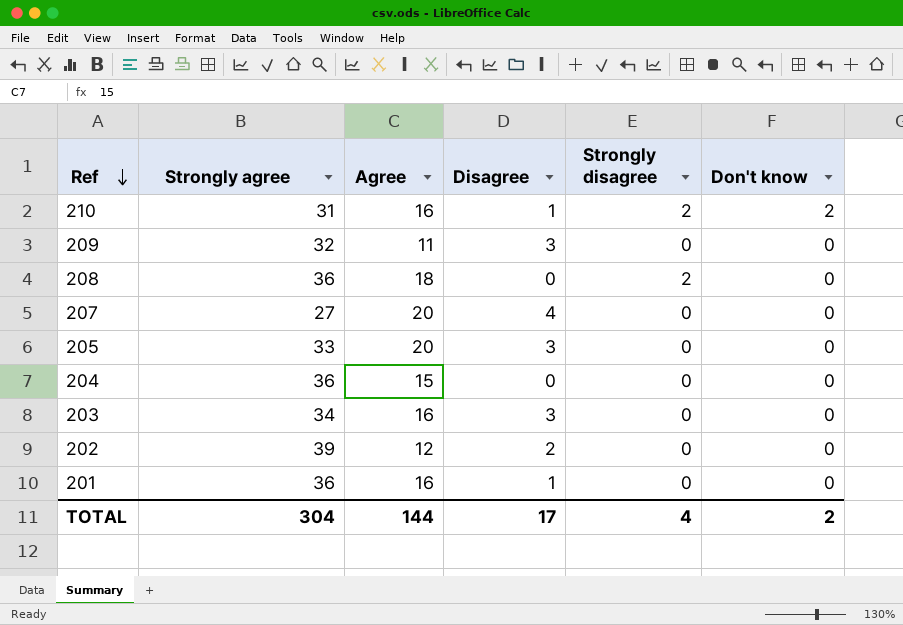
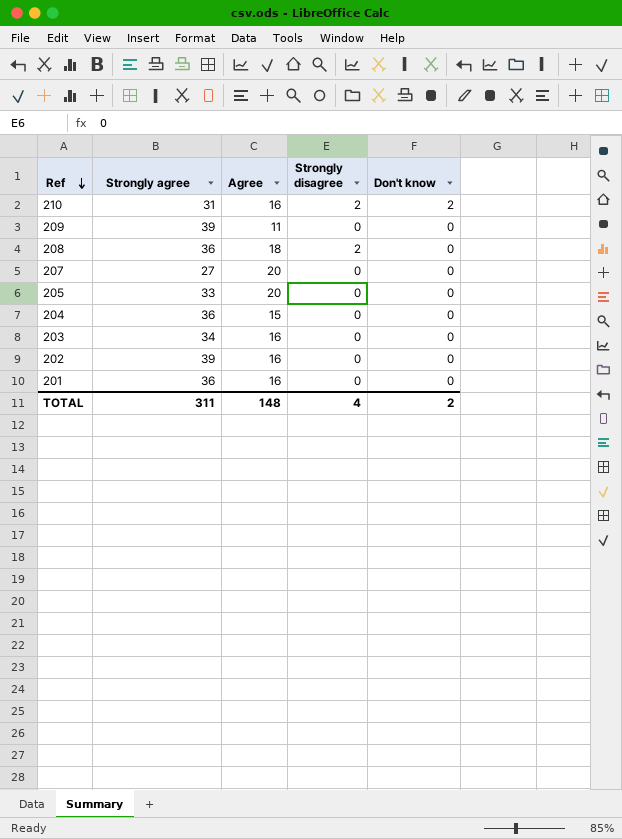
column Disagree | position: 4 -> none
209 | Strongly agree: 32 -> 39
202 | Agree: 12 -> 16
TOTAL | Strongly agree: 304 -> 311
TOTAL | Agree: 144 -> 148

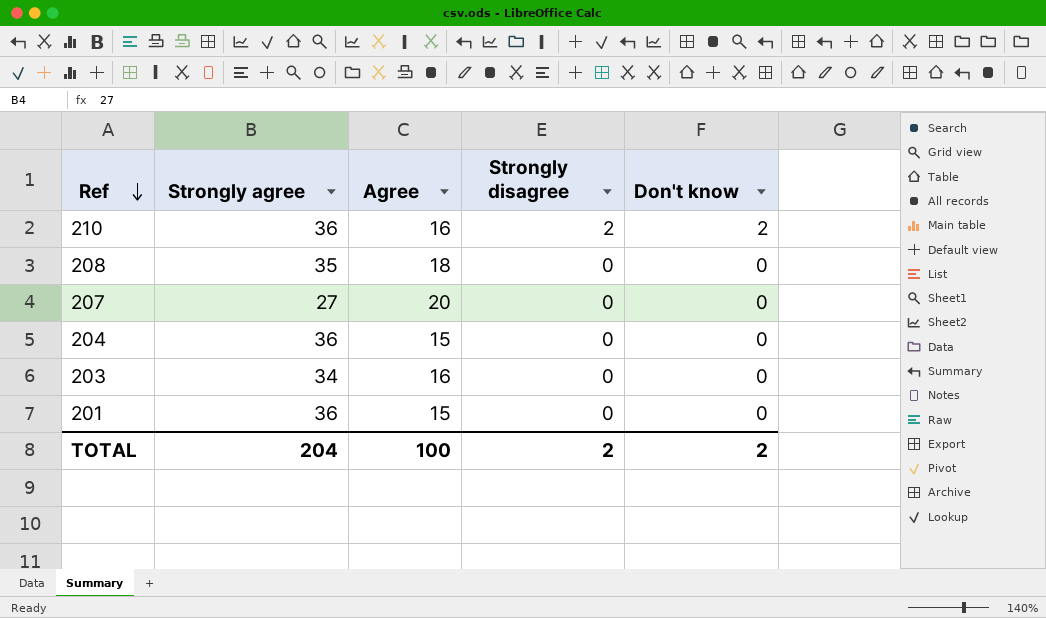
row 209: 39 | 11 | 0 | 0 -> none
row 205: 33 | 20 | 0 | 0 -> none
row 202: 39 | 16 | 0 | 0 -> none
210 | Strongly agree: 31 -> 36
208 | Strongly agree: 36 -> 35
208 | Strongly disagree: 2 -> 0
201 | Agree: 16 -> 15
TOTAL | Strongly agree: 311 -> 204
TOTAL | Agree: 148 -> 100
TOTAL | Strongly disagree: 4 -> 2

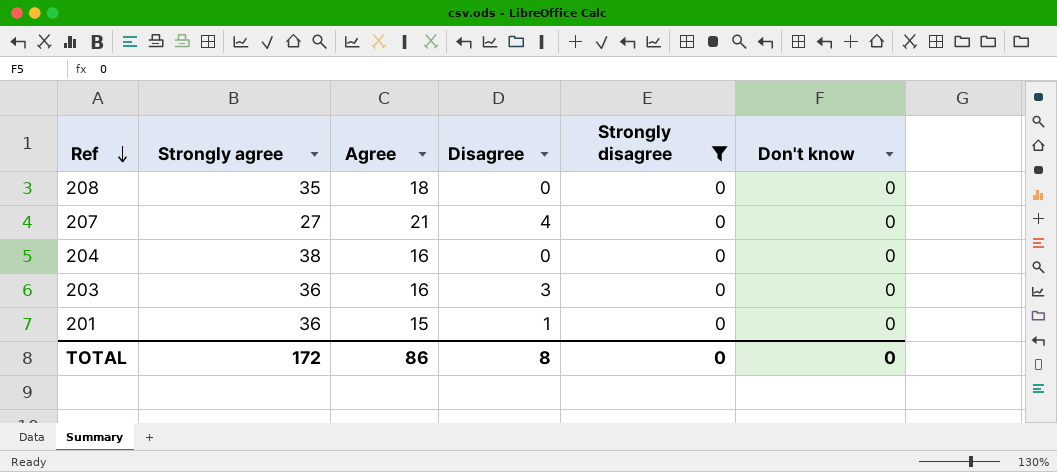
filter: none -> Strongly disagree = 0
column Disagree | position: none -> 4
207 | Agree: 20 -> 21
204 | Strongly agree: 36 -> 38
204 | Agree: 15 -> 16
203 | Strongly agree: 34 -> 36
TOTAL | Strongly agree: 204 -> 172
TOTAL | Agree: 100 -> 86
TOTAL | Strongly disagree: 2 -> 0
TOTAL | Don't know: 2 -> 0

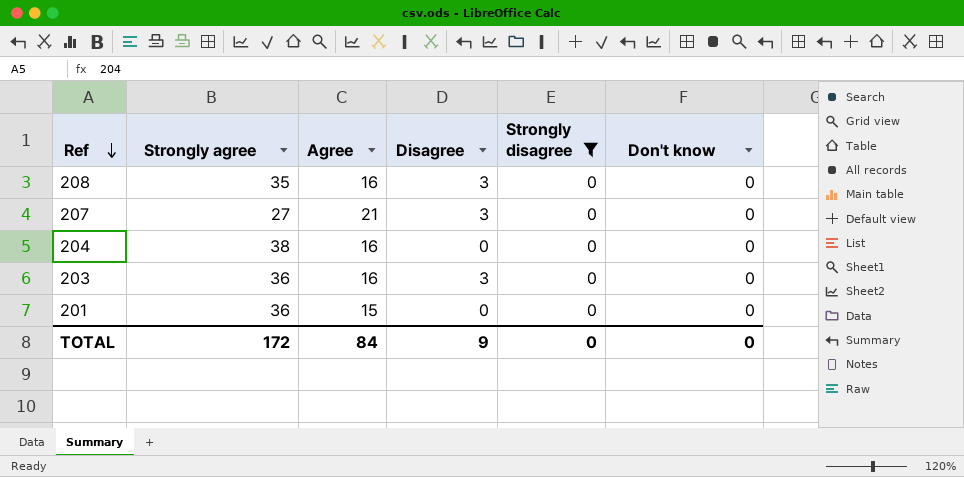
208 | Agree: 18 -> 16
208 | Disagree: 0 -> 3
207 | Disagree: 4 -> 3
201 | Disagree: 1 -> 0
TOTAL | Agree: 86 -> 84
TOTAL | Disagree: 8 -> 9

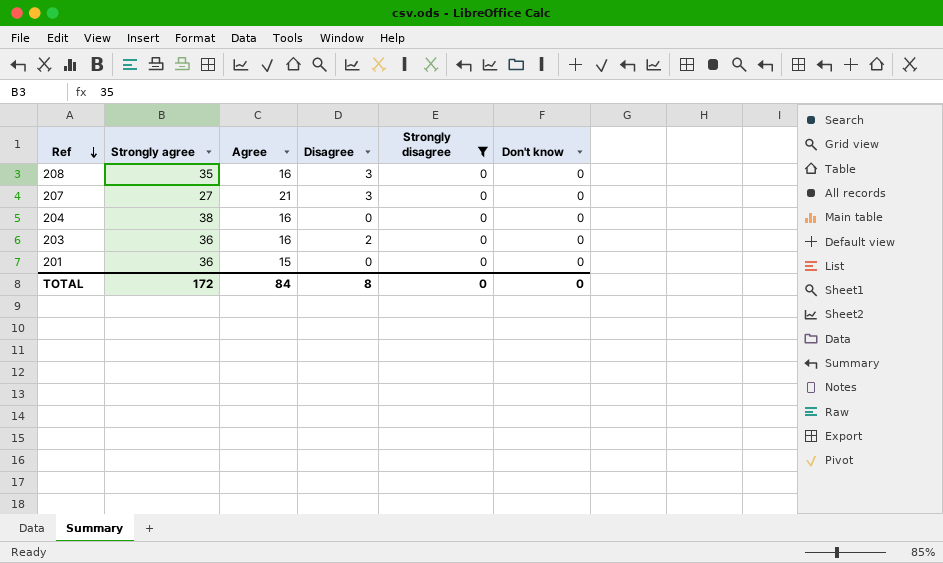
203 | Disagree: 3 -> 2
TOTAL | Disagree: 9 -> 8

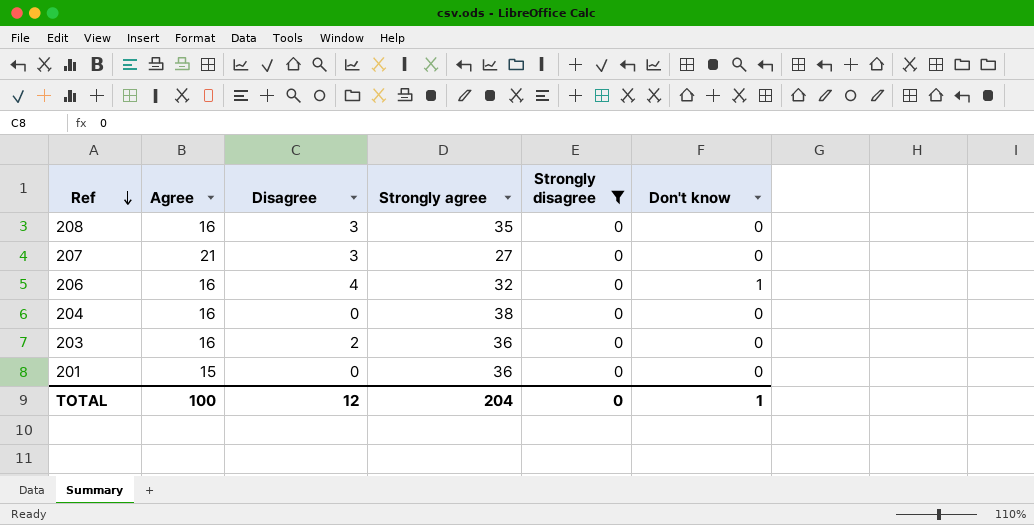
column Strongly agree | position: 2 -> 4
row 206: none -> 16 | 4 | 32 | 0 | 1
TOTAL | Agree: 84 -> 100
TOTAL | Disagree: 8 -> 12
TOTAL | Strongly agree: 172 -> 204
TOTAL | Don't know: 0 -> 1

